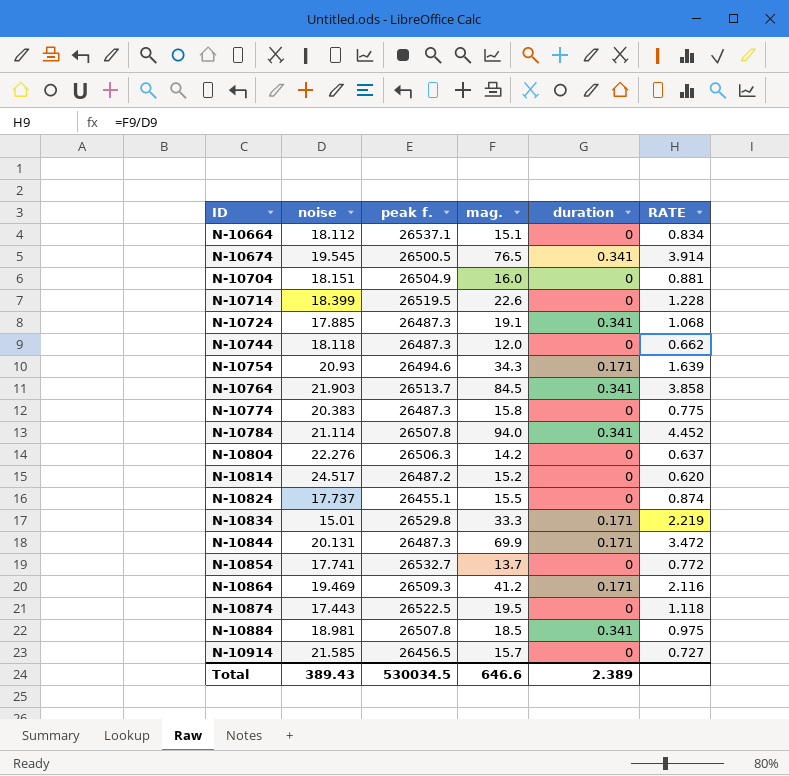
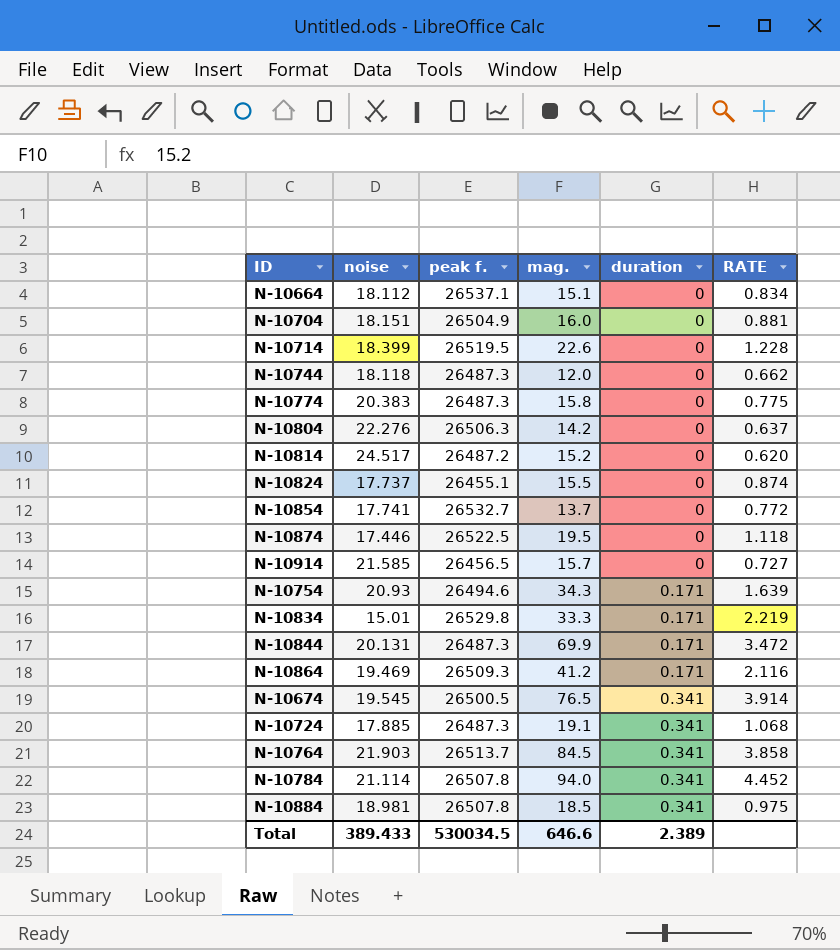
row order: ID ascending -> duration ascending
N-10874 | noise: 17.443 -> 17.446
Total | noise: 389.43 -> 389.433

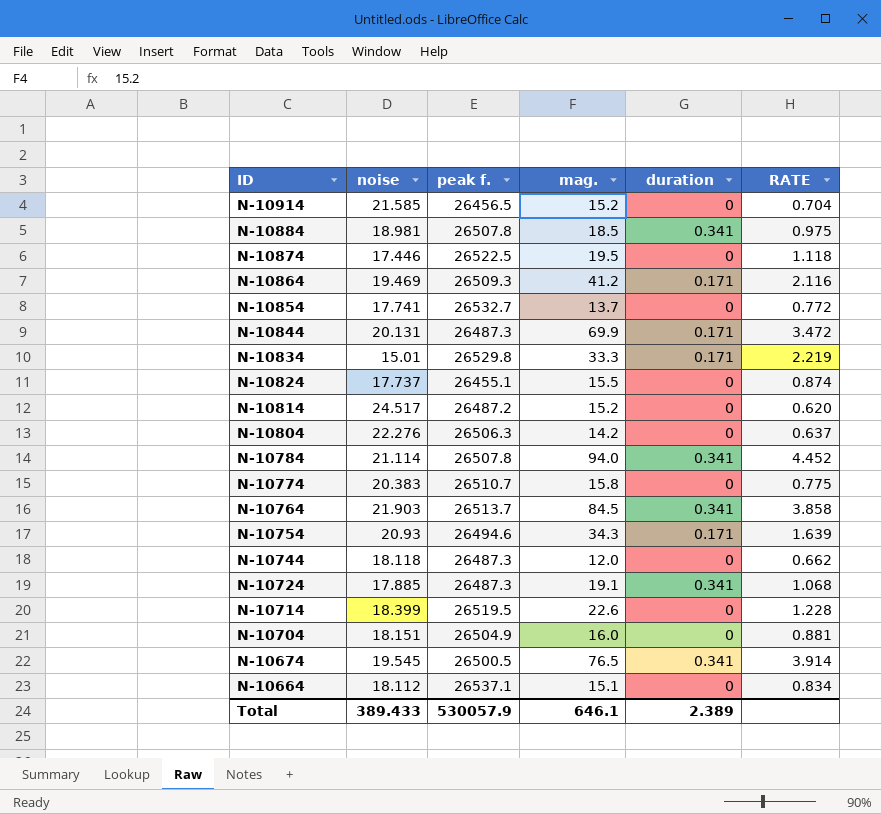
row order: duration ascending -> ID descending
N-10914 | mag.: 15.7 -> 15.2
N-10914 | RATE: 0.727 -> 0.704
N-10774 | peak f.: 26487.3 -> 26510.7
Total | peak f.: 530034.5 -> 530057.9
Total | mag.: 646.6 -> 646.1

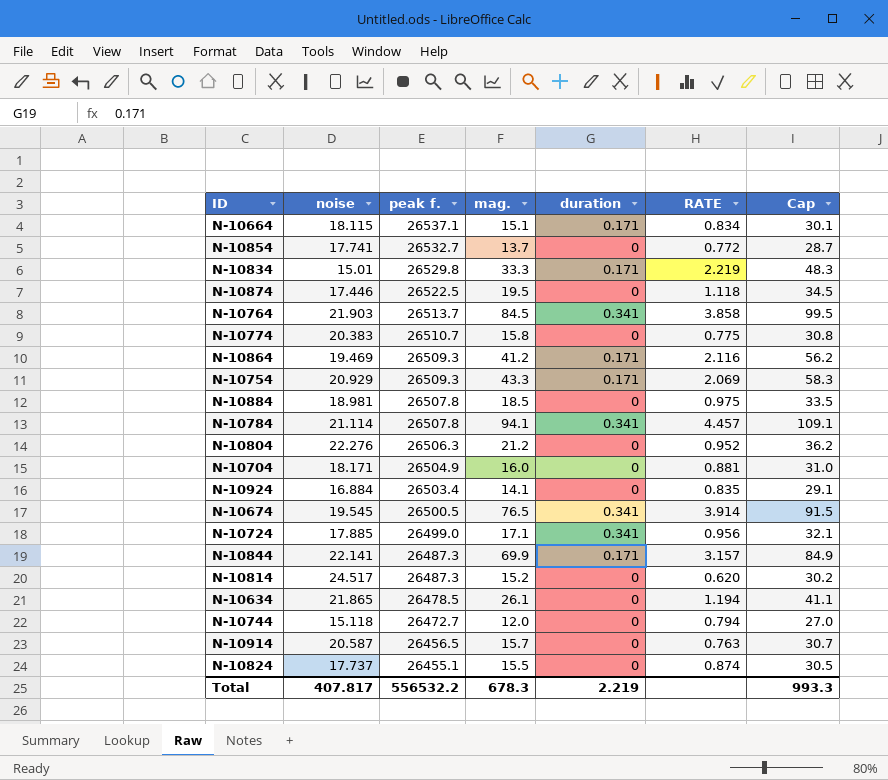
row order: ID descending -> peak f. descending
column Cap | formula: none -> [mag.] + 15
row N-10714: 18.399 | 26519.5 | 22.6 | 0 | 1.228 -> none
N-10664 | noise: 18.112 -> 18.115
N-10664 | duration: 0 -> 0.171
N-10754 | noise: 20.93 -> 20.929
N-10754 | peak f.: 26494.6 -> 26509.3
N-10754 | mag.: 34.3 -> 43.3
N-10754 | RATE: 1.639 -> 2.069
N-10884 | duration: 0.341 -> 0
N-10784 | mag.: 94.0 -> 94.1
N-10784 | RATE: 4.452 -> 4.457
N-10804 | mag.: 14.2 -> 21.2
N-10804 | RATE: 0.637 -> 0.952
N-10704 | noise: 18.151 -> 18.171
row N-10924: none -> 16.884 | 26503.4 | 14.1 | 0 | 0.835 | 29.1
N-10724 | peak f.: 26487.3 -> 26499.0
N-10724 | mag.: 19.1 -> 17.1
N-10724 | RATE: 1.068 -> 0.956
N-10844 | noise: 20.131 -> 22.141
N-10844 | RATE: 3.472 -> 3.157
N-10814 | peak f.: 26487.2 -> 26487.3
row N-10634: none -> 21.865 | 26478.5 | 26.1 | 0 | 1.194 | 41.1
N-10744 | noise: 18.118 -> 15.118
N-10744 | peak f.: 26487.3 -> 26472.7
N-10744 | RATE: 0.662 -> 0.794
N-10914 | noise: 21.585 -> 20.587
N-10914 | mag.: 15.2 -> 15.7
N-10914 | RATE: 0.704 -> 0.763
Total | noise: 389.433 -> 407.817
Total | peak f.: 530057.9 -> 556532.2
Total | mag.: 646.1 -> 678.3
Total | duration: 2.389 -> 2.219

